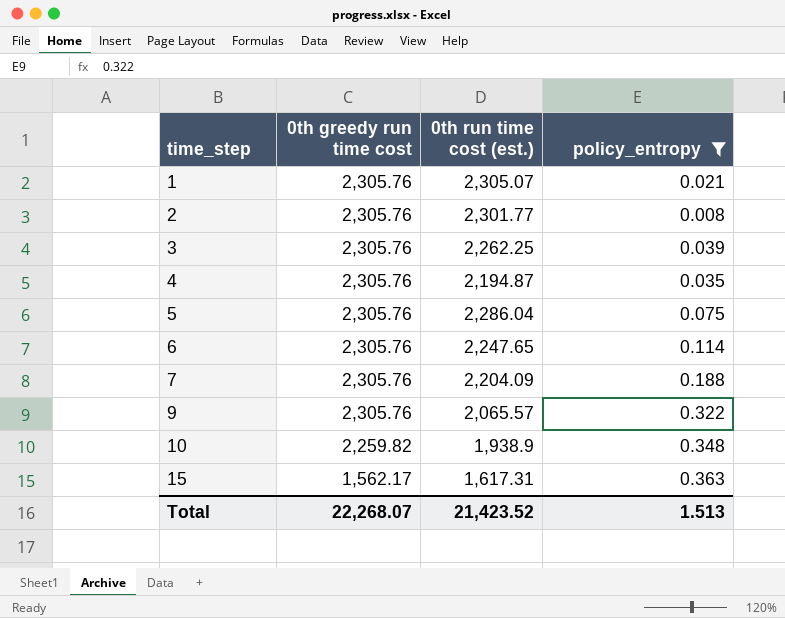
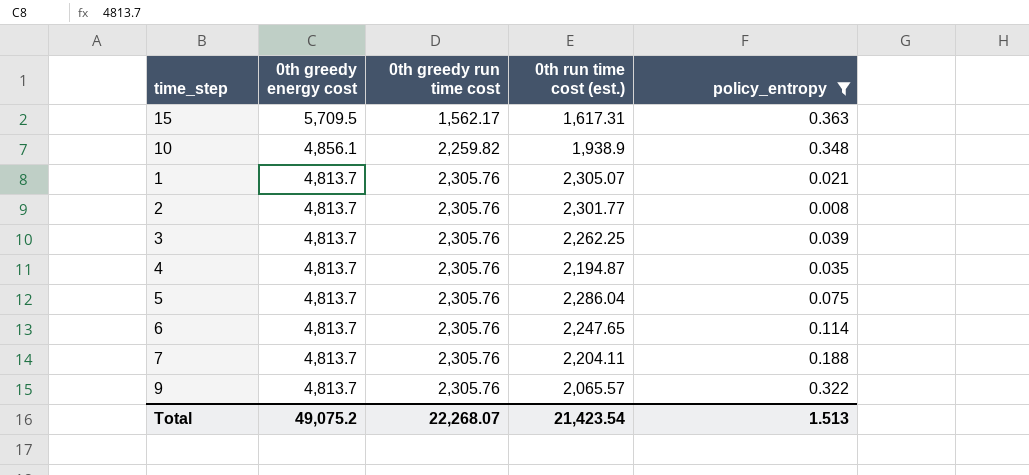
row order: time_step ascending -> 0th greedy energy cost descending
column 0th greedy energy cost | position: none -> 2
7 | 0th run time cost (est.): 2,204.09 -> 2,204.11
Total | 0th run time cost (est.): 21,423.52 -> 21,423.54

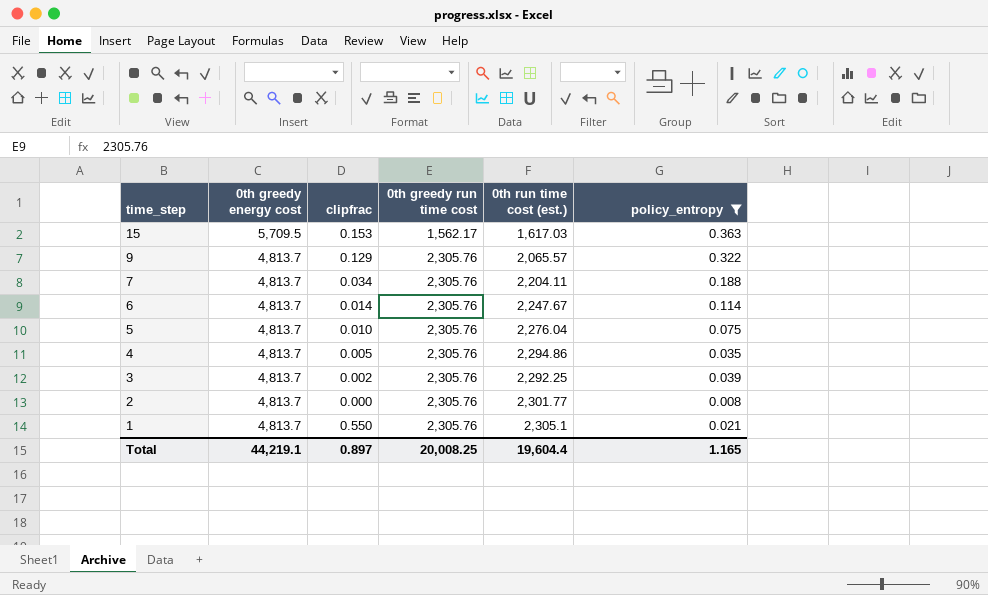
row order: 0th greedy energy cost descending -> time_step descending
column clipfrac | position: none -> 3
row 10: 4,856.1 | 2,259.82 | 1,938.9 | 0.348 -> none
15 | 0th run time cost (est.): 1,617.31 -> 1,617.03
6 | 0th run time cost (est.): 2,247.65 -> 2,247.67
5 | 0th run time cost (est.): 2,286.04 -> 2,276.04
4 | 0th run time cost (est.): 2,194.87 -> 2,294.86
3 | 0th run time cost (est.): 2,262.25 -> 2,292.25
1 | 0th run time cost (est.): 2,305.07 -> 2,305.1
Total | 0th greedy energy cost: 49,075.2 -> 44,219.1
Total | 0th greedy run time cost: 22,268.07 -> 20,008.25
Total | 0th run time cost (est.): 21,423.54 -> 19,604.4
Total | policy_entropy: 1.513 -> 1.165

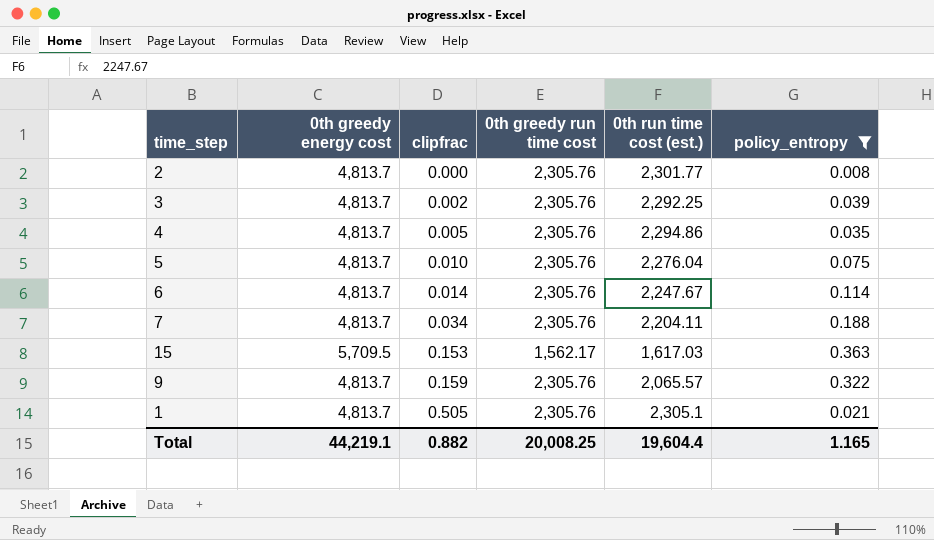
row order: time_step descending -> clipfrac ascending
9 | clipfrac: 0.129 -> 0.159
1 | clipfrac: 0.550 -> 0.505
Total | clipfrac: 0.897 -> 0.882

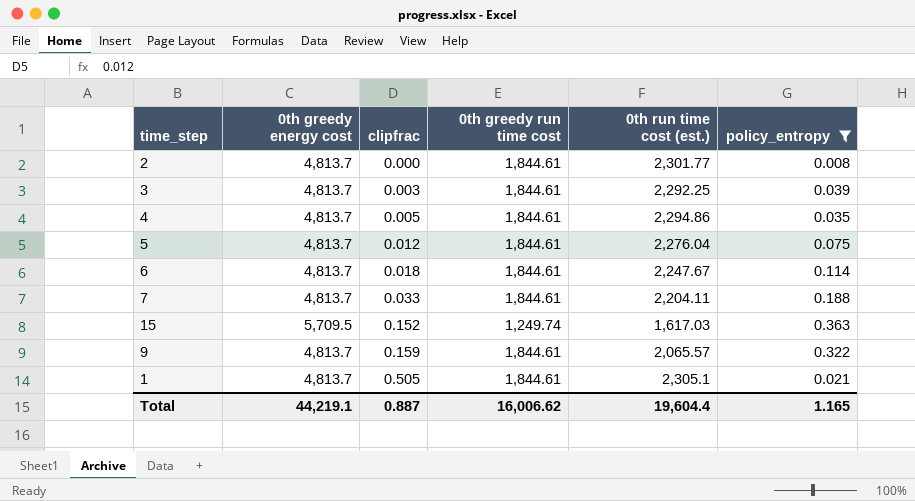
2 | 0th greedy run time cost: 2,305.76 -> 1,844.61
3 | clipfrac: 0.002 -> 0.003
3 | 0th greedy run time cost: 2,305.76 -> 1,844.61
4 | 0th greedy run time cost: 2,305.76 -> 1,844.61
5 | clipfrac: 0.010 -> 0.012
5 | 0th greedy run time cost: 2,305.76 -> 1,844.61
6 | clipfrac: 0.014 -> 0.018
6 | 0th greedy run time cost: 2,305.76 -> 1,844.61
7 | clipfrac: 0.034 -> 0.033
7 | 0th greedy run time cost: 2,305.76 -> 1,844.61
15 | clipfrac: 0.153 -> 0.152
15 | 0th greedy run time cost: 1,562.17 -> 1,249.74
9 | 0th greedy run time cost: 2,305.76 -> 1,844.61
1 | 0th greedy run time cost: 2,305.76 -> 1,844.61
Total | clipfrac: 0.882 -> 0.887
Total | 0th greedy run time cost: 20,008.25 -> 16,006.62

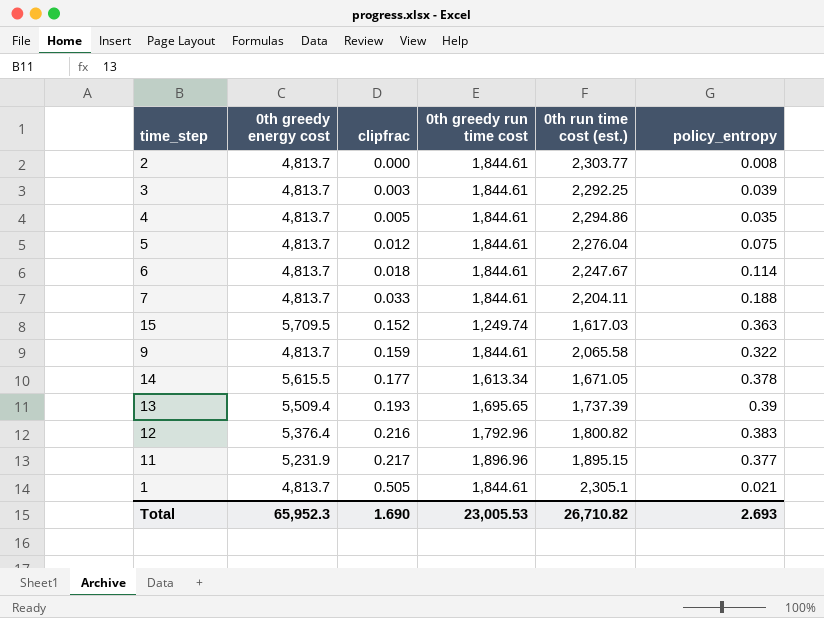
filter: policy_entropy <= 0.363 -> none
2 | 0th run time cost (est.): 2,301.77 -> 2,303.77
9 | 0th run time cost (est.): 2,065.57 -> 2,065.58
Total | 0th greedy energy cost: 44,219.1 -> 65,952.3
Total | clipfrac: 0.887 -> 1.690
Total | 0th greedy run time cost: 16,006.62 -> 23,005.53
Total | 0th run time cost (est.): 19,604.4 -> 26,710.82
Total | policy_entropy: 1.165 -> 2.693

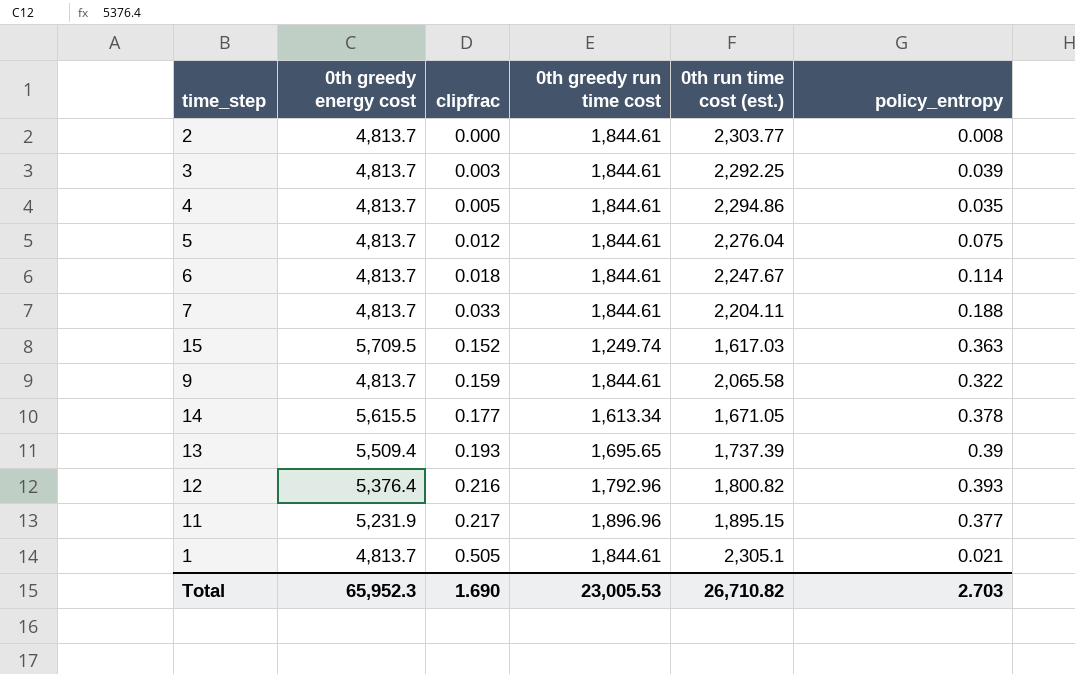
12 | policy_entropy: 0.383 -> 0.393
Total | policy_entropy: 2.693 -> 2.703

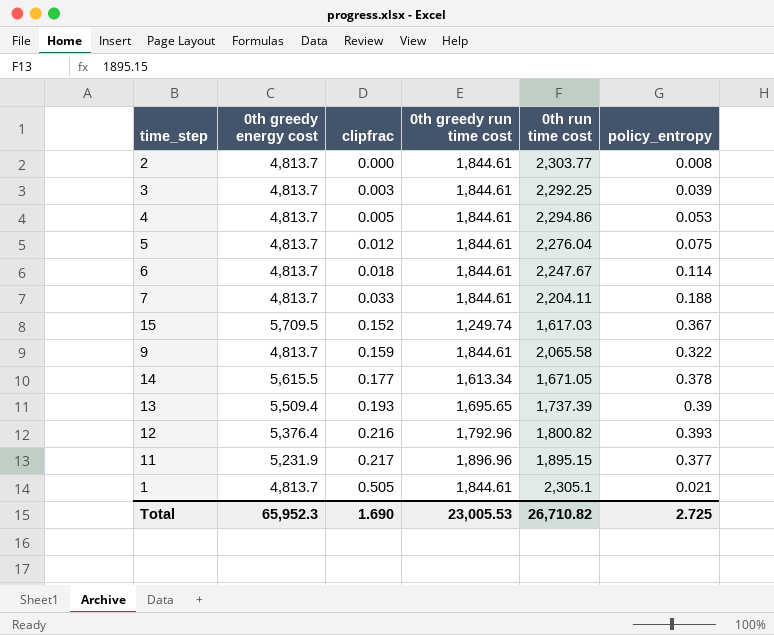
column name: 0th run time cost (est.) -> 0th run time cost
4 | policy_entropy: 0.035 -> 0.053
15 | policy_entropy: 0.363 -> 0.367
Total | policy_entropy: 2.703 -> 2.725

